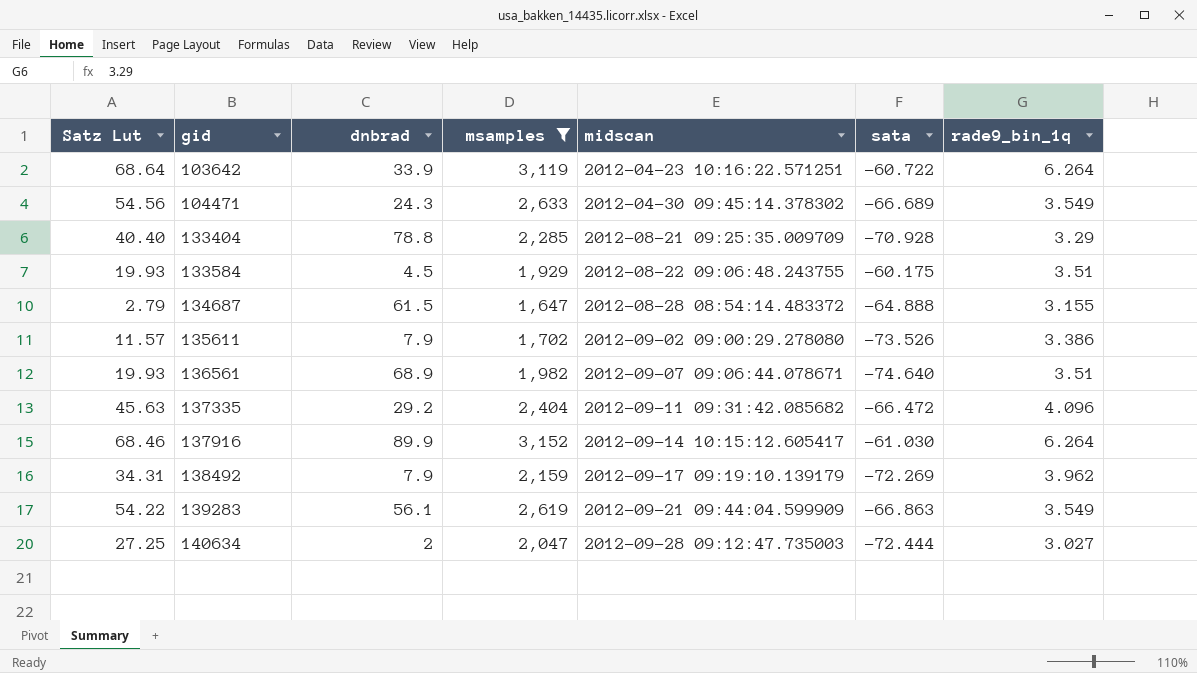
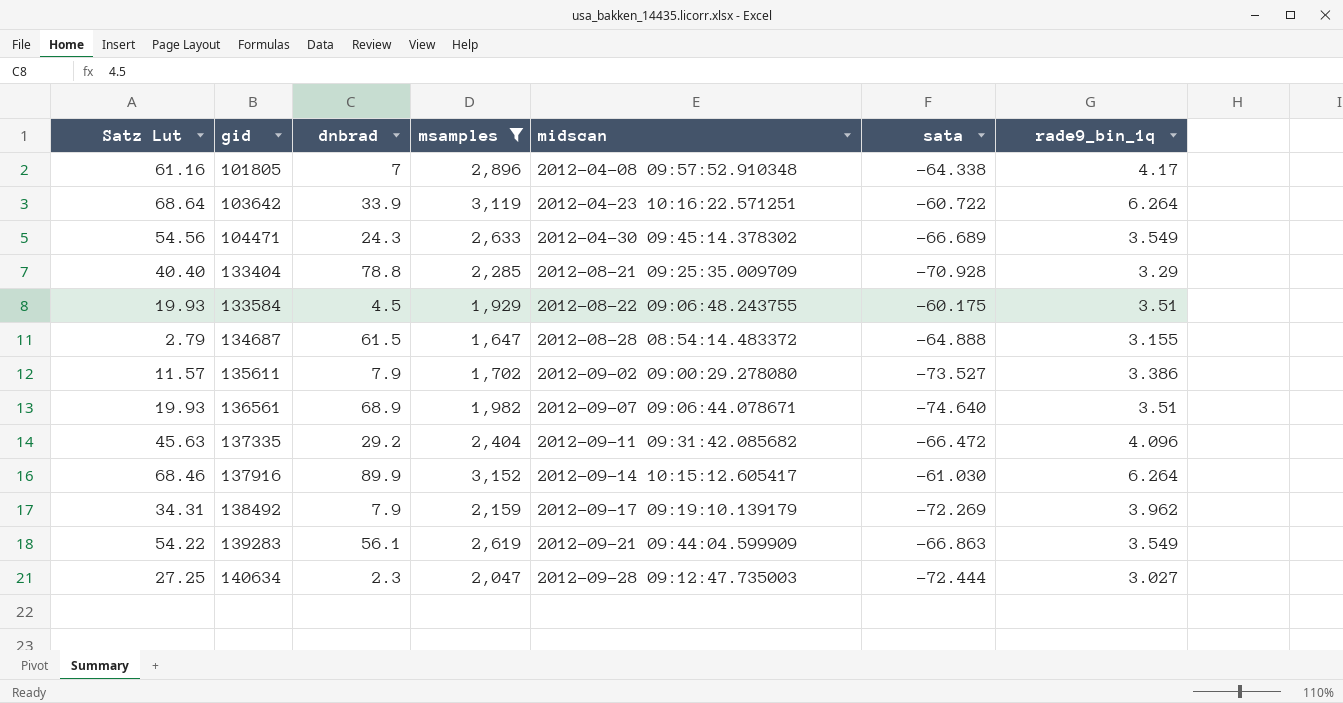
row 101805: none -> 61.16 | 7 | 2,896 | 2012-04-08 09:57:52.910348 | -64.338 | 4.17
135611 | sata: -73.526 -> -73.527
140634 | dnbrad: 2 -> 2.3

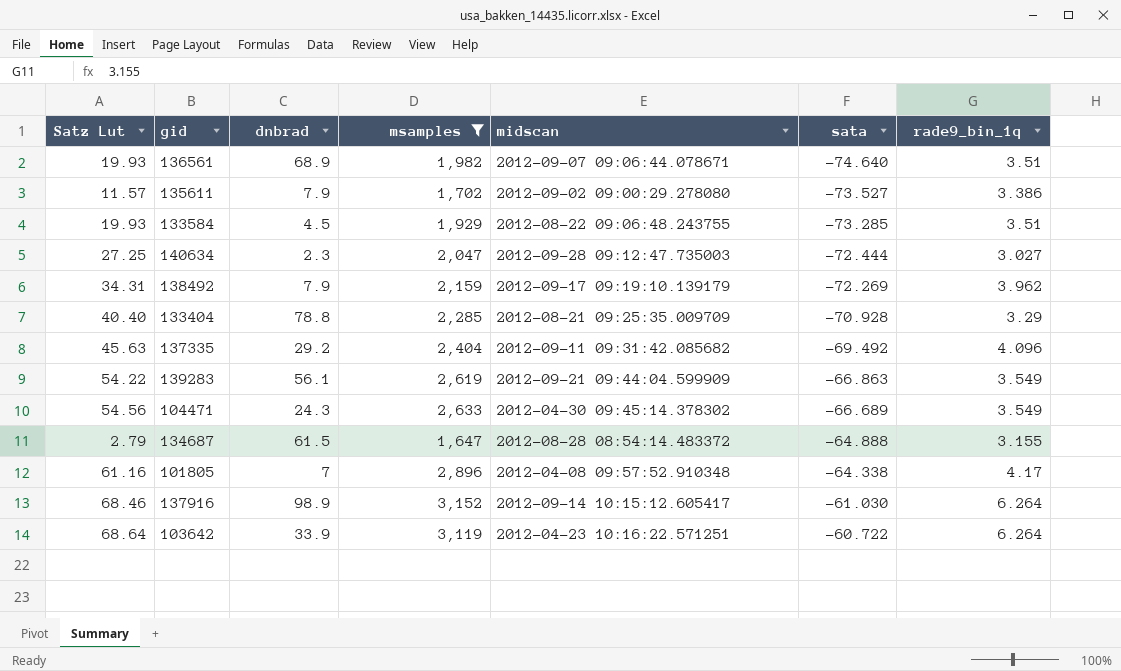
row order: gid ascending -> sata ascending
133584 | sata: -60.175 -> -73.285
137335 | sata: -66.472 -> -69.492
137916 | dnbrad: 89.9 -> 98.9

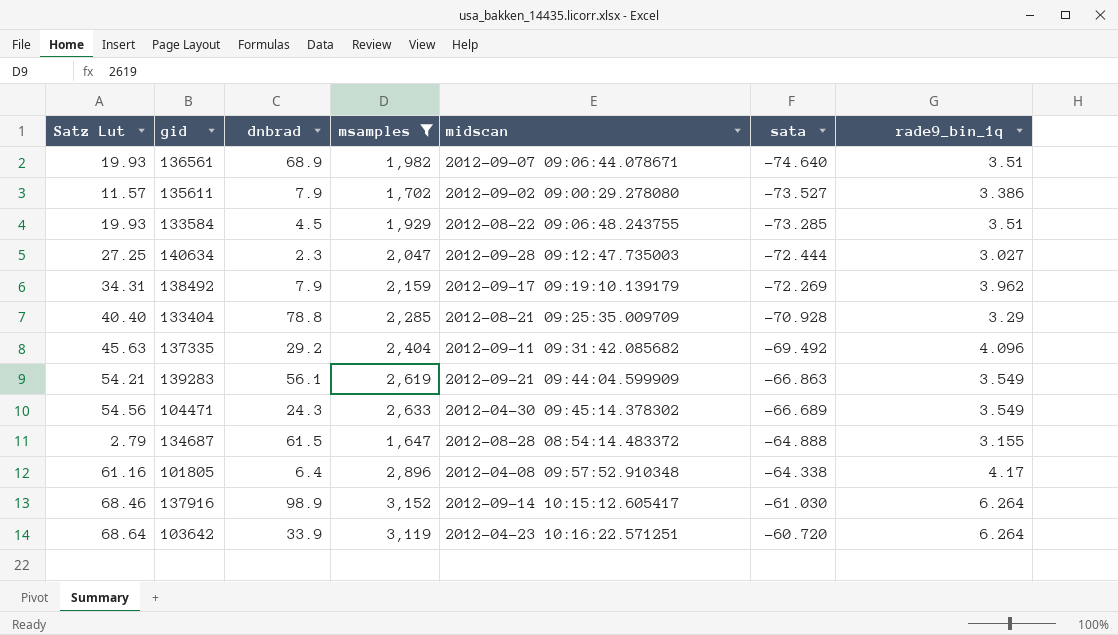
139283 | Satz Lut: 54.22 -> 54.21
101805 | dnbrad: 7 -> 6.4
103642 | sata: -60.722 -> -60.720

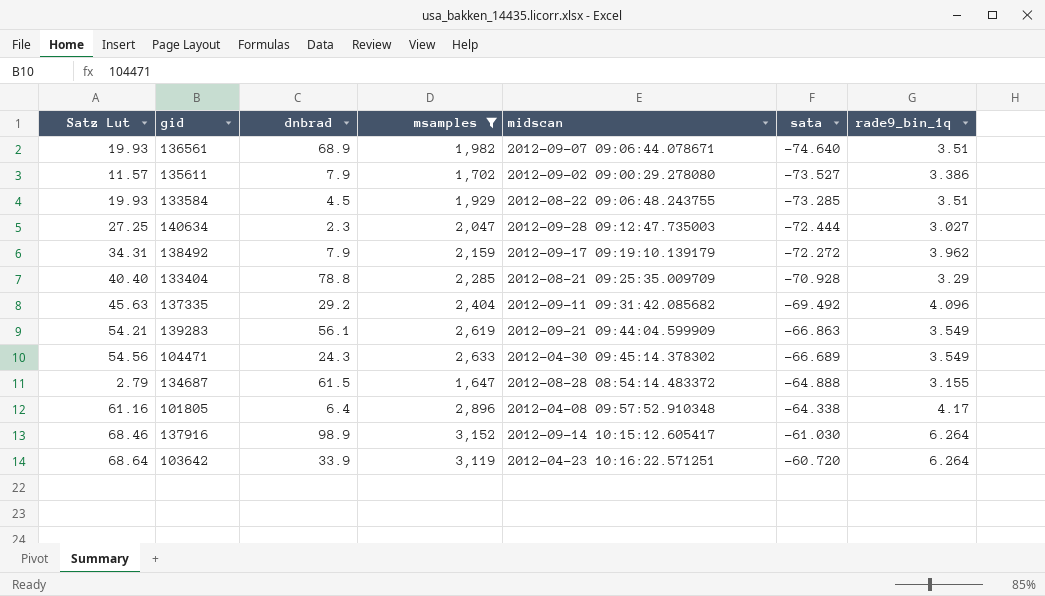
138492 | sata: -72.269 -> -72.272

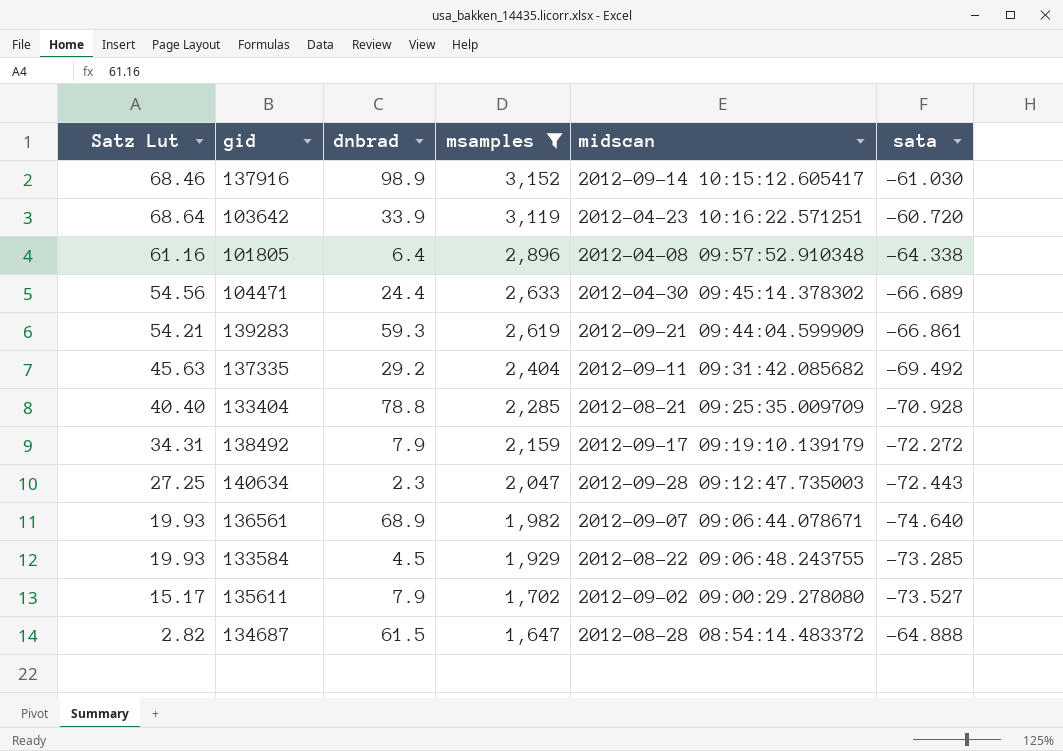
row order: sata ascending -> msamples descending
column rade9_bin_1q | position: 7 -> none
104471 | dnbrad: 24.3 -> 24.4
139283 | dnbrad: 56.1 -> 59.3
139283 | sata: -66.863 -> -66.861
140634 | sata: -72.444 -> -72.443
135611 | Satz Lut: 11.57 -> 15.17
134687 | Satz Lut: 2.79 -> 2.82

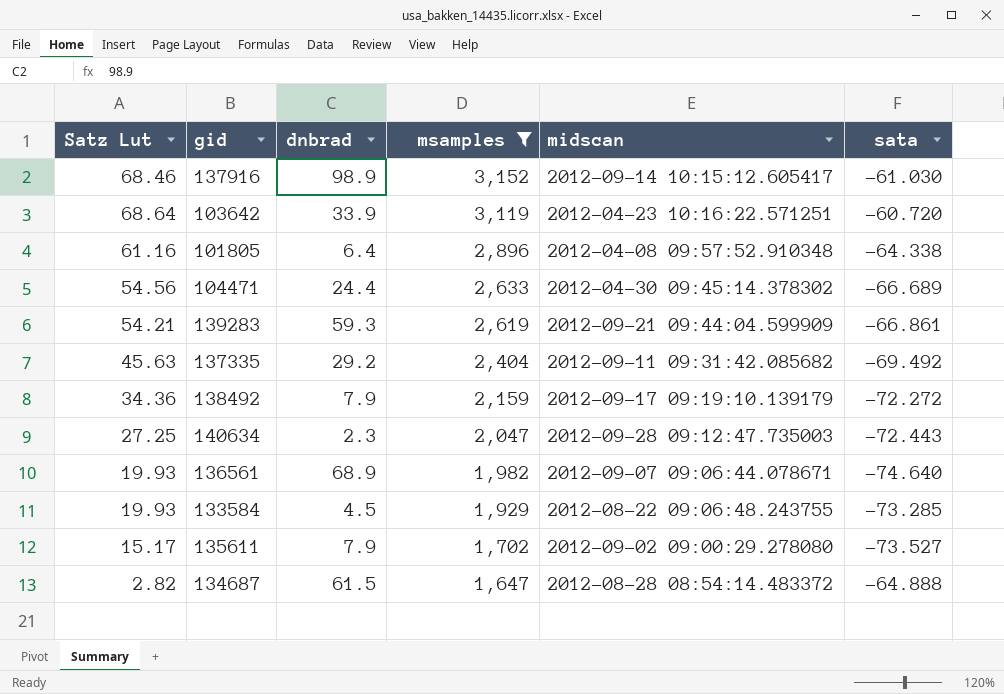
row 133404: 40.40 | 78.8 | 2,285 | 2012-08-21 09:25:35.009709 | -70.928 -> none
138492 | Satz Lut: 34.31 -> 34.36

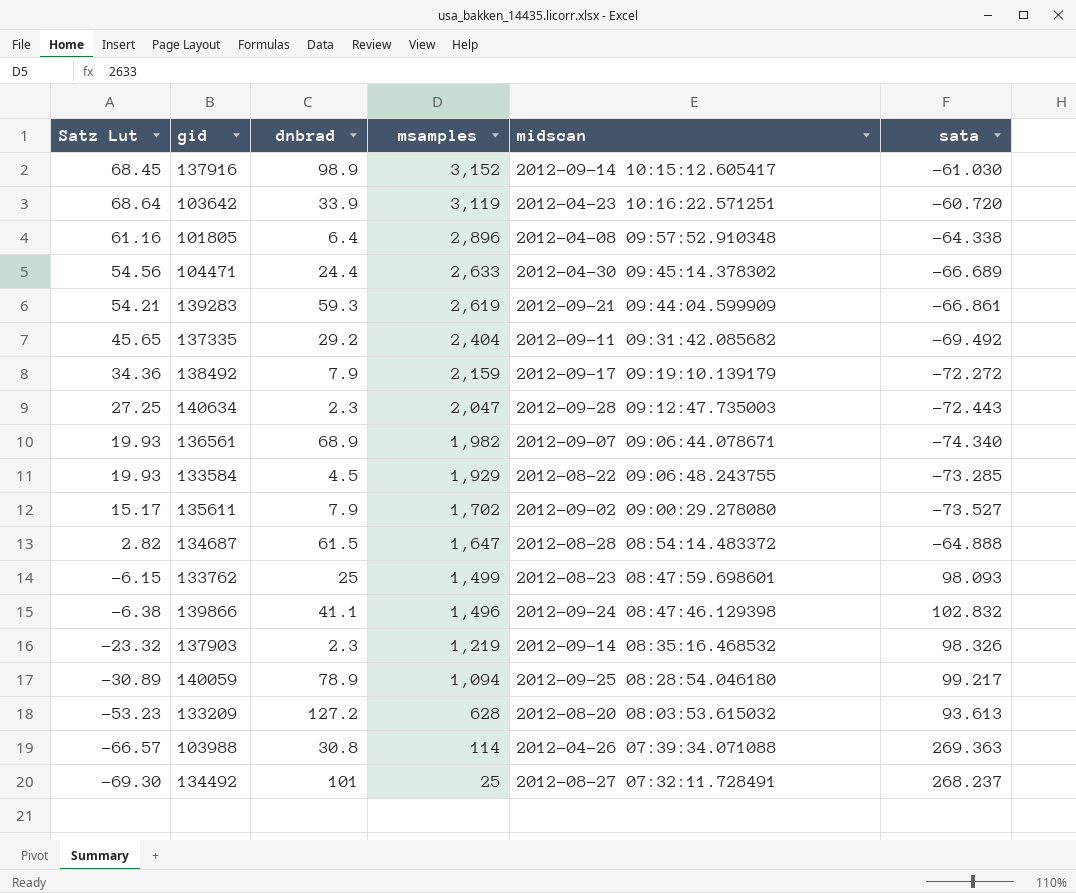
filter: msamples >= 1,647 -> none
137916 | Satz Lut: 68.46 -> 68.45
137335 | Satz Lut: 45.63 -> 45.65
136561 | sata: -74.640 -> -74.340

